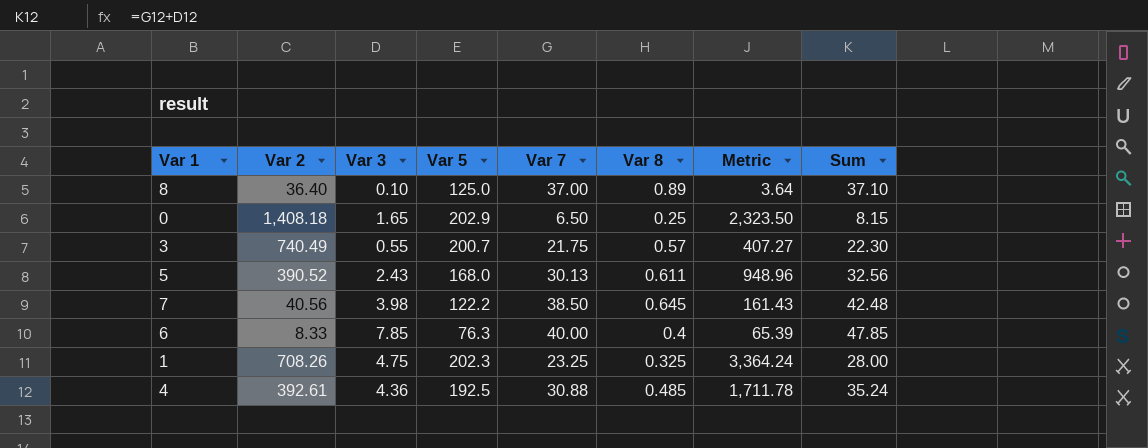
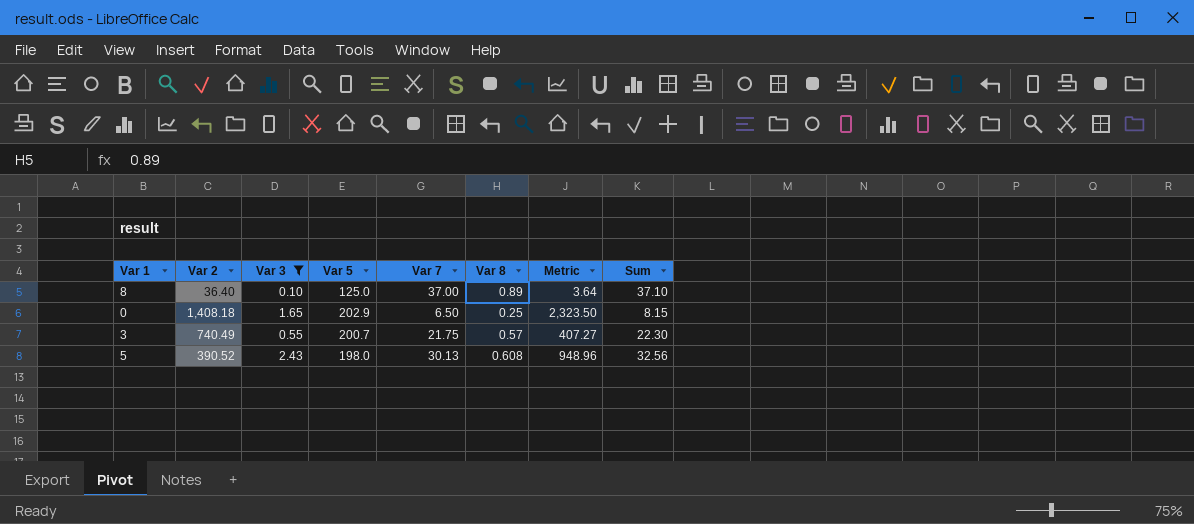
filter: none -> Var 3 <= 2.43
5 | Var 5: 168.0 -> 198.0
5 | Var 8: 0.611 -> 0.608

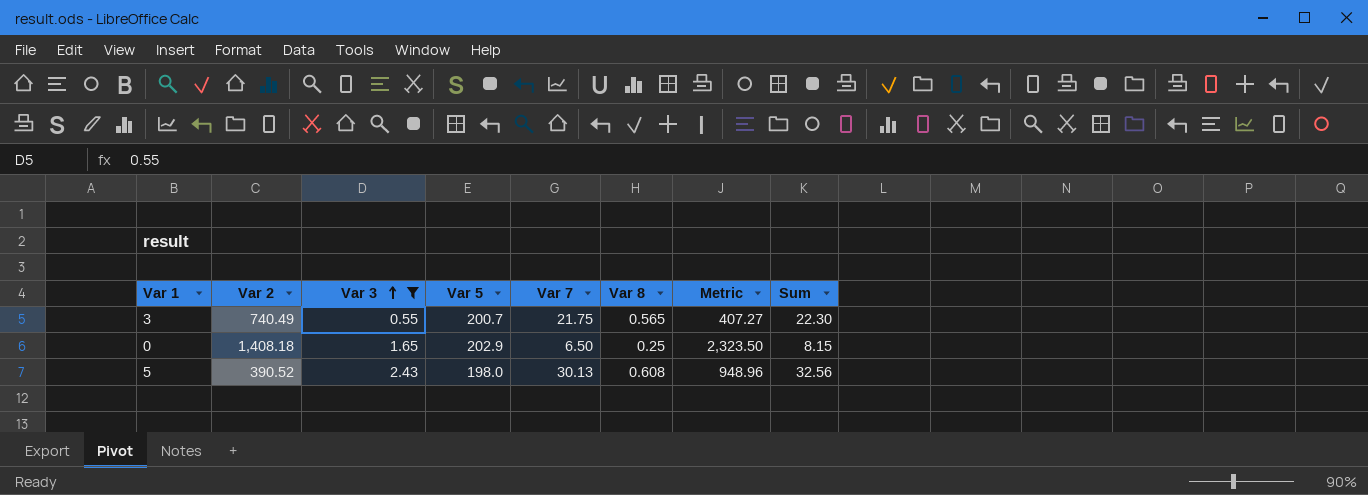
row order: none -> Var 3 ascending
row 8: 36.40 | 0.10 | 125.0 | 37.00 | 0.89 | 3.64 | 37.10 -> none
3 | Var 8: 0.57 -> 0.565

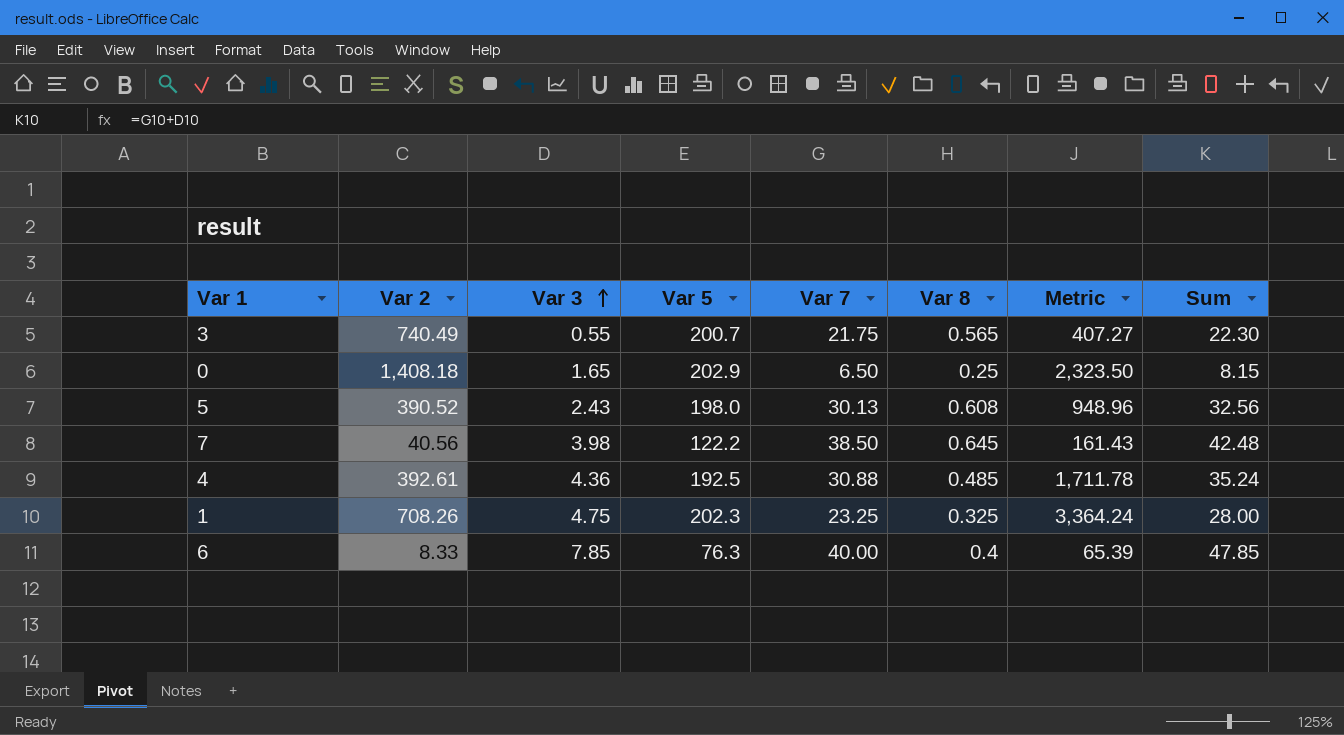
filter: Var 3 <= 2.43 -> none

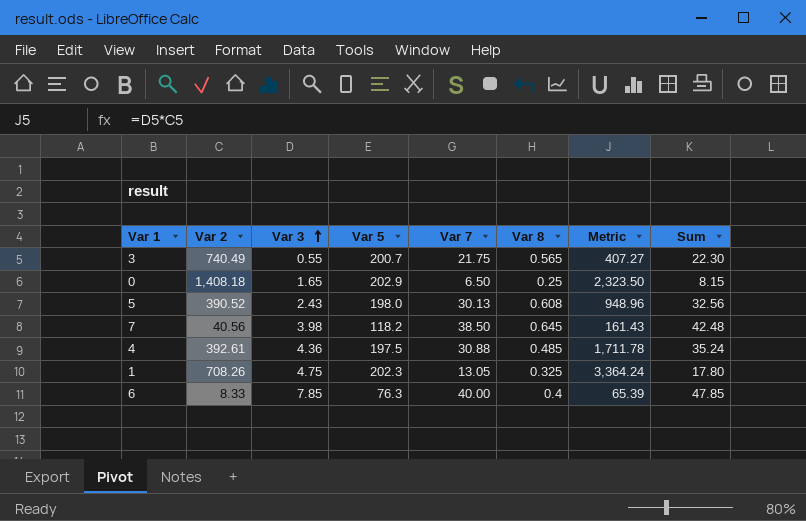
7 | Var 5: 122.2 -> 118.2
4 | Var 5: 192.5 -> 197.5
1 | Var 7: 23.25 -> 13.05
1 | Sum: 28.00 -> 17.80

